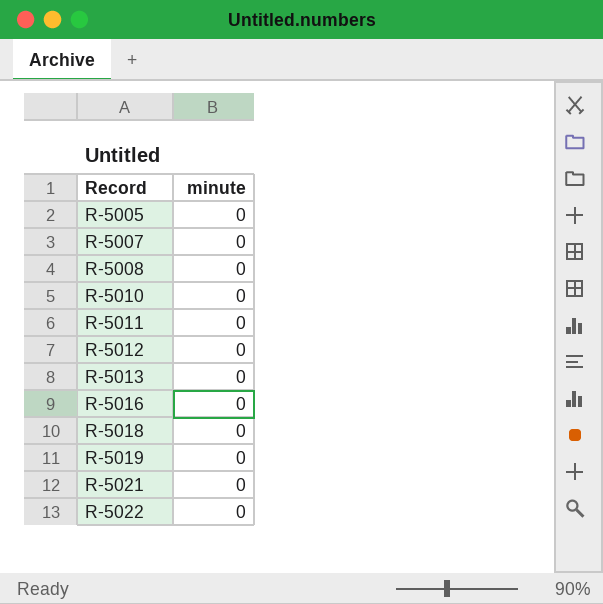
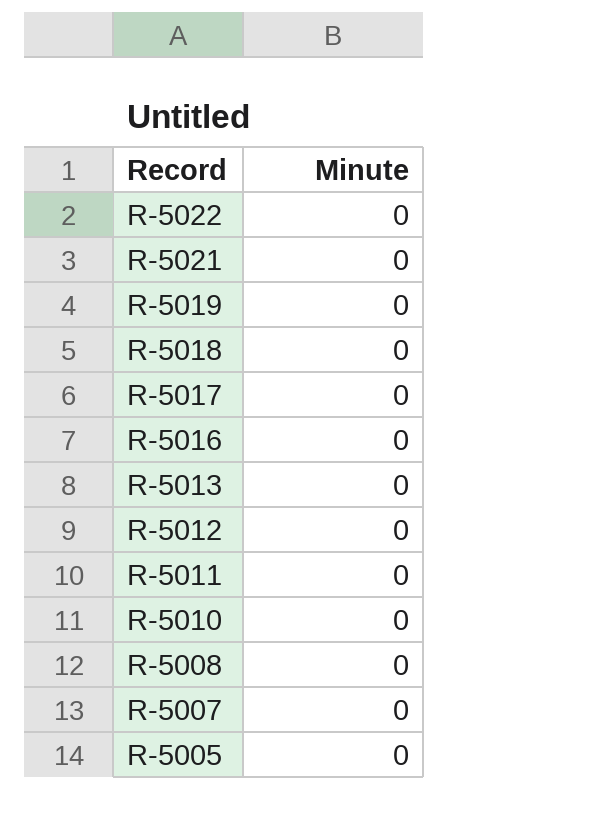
row order: Record ascending -> Record descending
column name: minute -> Minute
row R-5017: none -> 0

